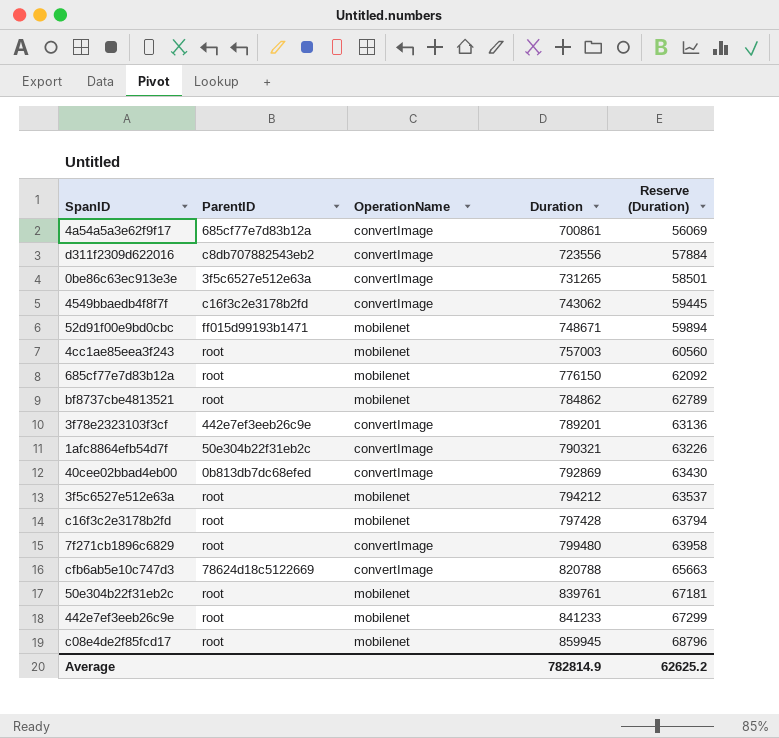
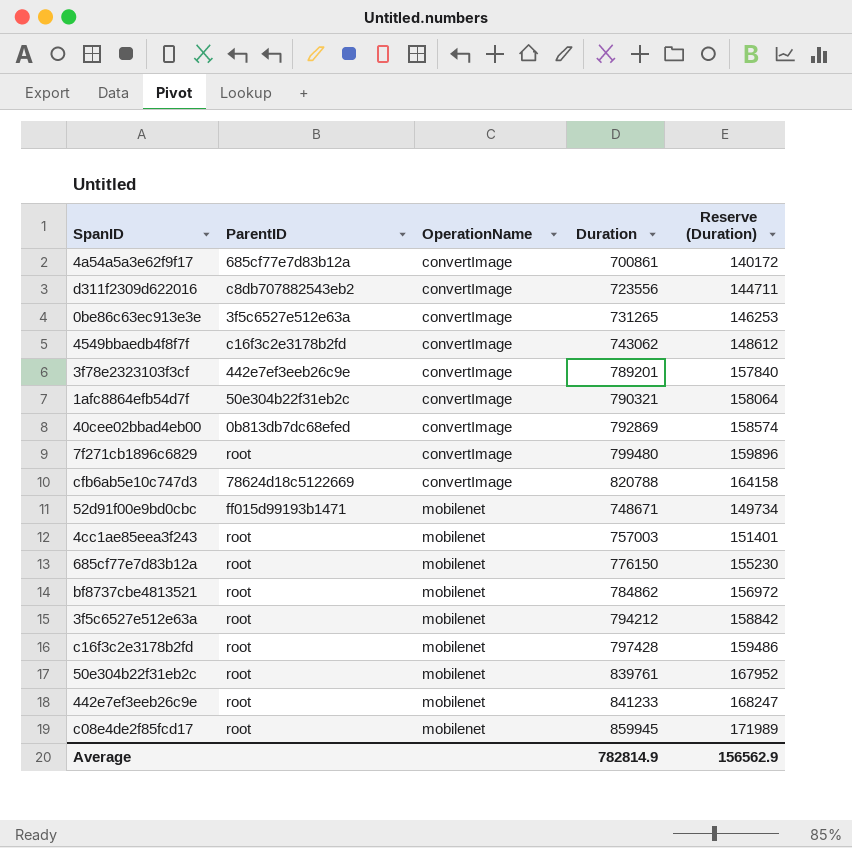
row order: Duration ascending -> OperationName ascending
column Reserve (Duration) | formula: [Duration] * 0.08 -> [Duration] * 0.2
Average | Reserve (Duration): 62625.2 -> 156562.9

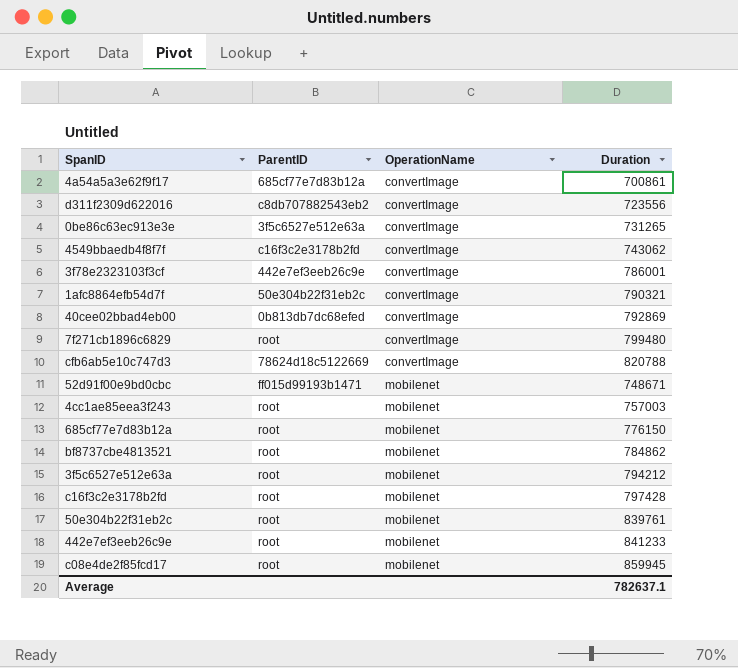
column Reserve (Duration) | formula: [Duration] * 0.2 -> none
3f78e2323103f3cf | Duration: 789201 -> 786001
Average | Duration: 782814.9 -> 782637.1

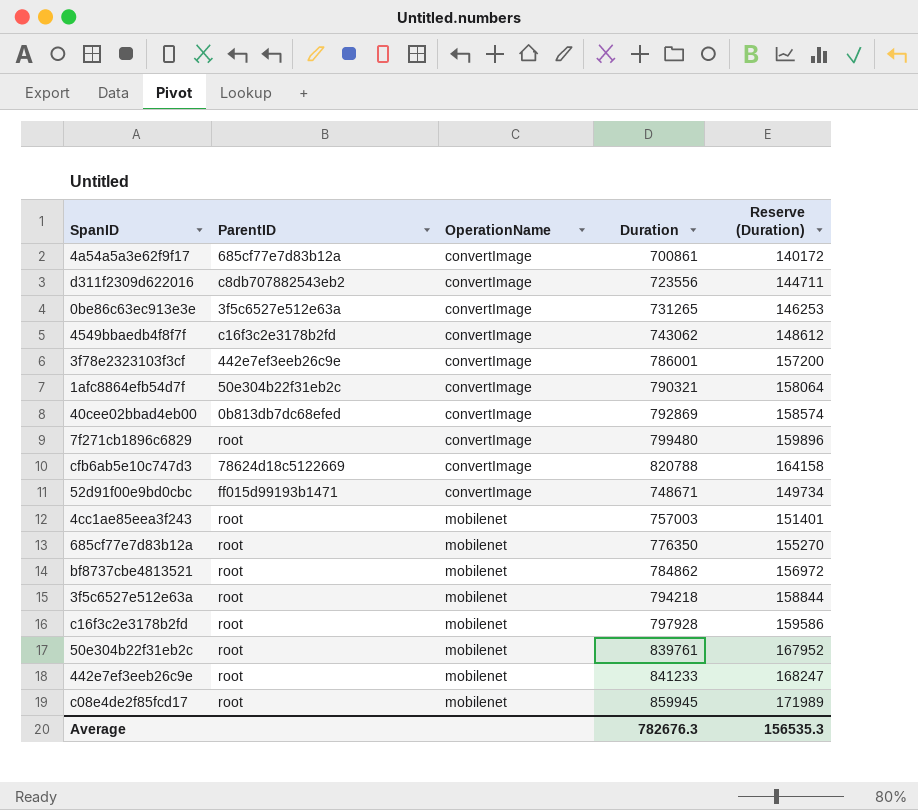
column Reserve (Duration) | formula: none -> [Duration] * 0.2
52d91f00e9bd0cbc | OperationName: mobilenet -> convertImage
685cf77e7d83b12a | Duration: 776150 -> 776350
3f5c6527e512e63a | Duration: 794212 -> 794218
c16f3c2e3178b2fd | Duration: 797428 -> 797928
Average | Duration: 782637.1 -> 782676.3

